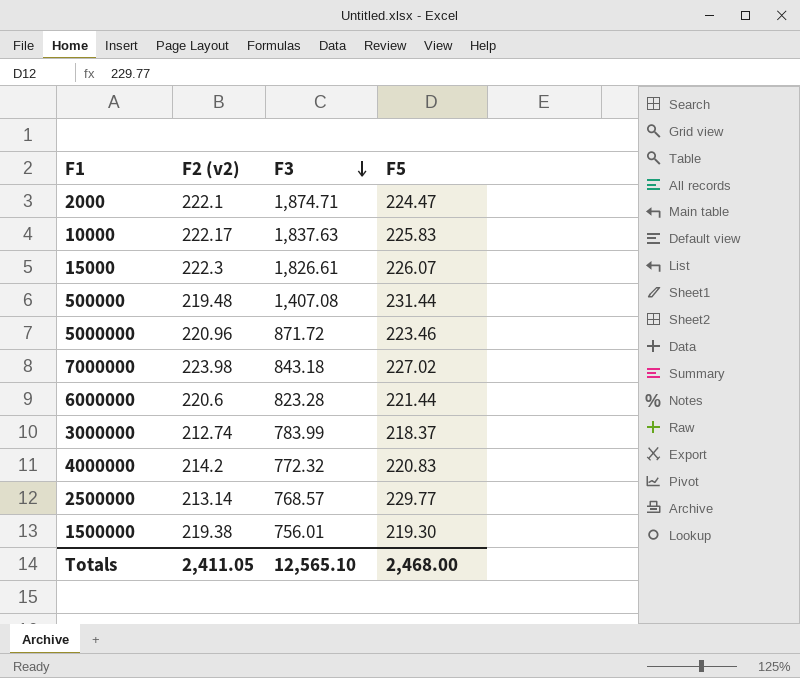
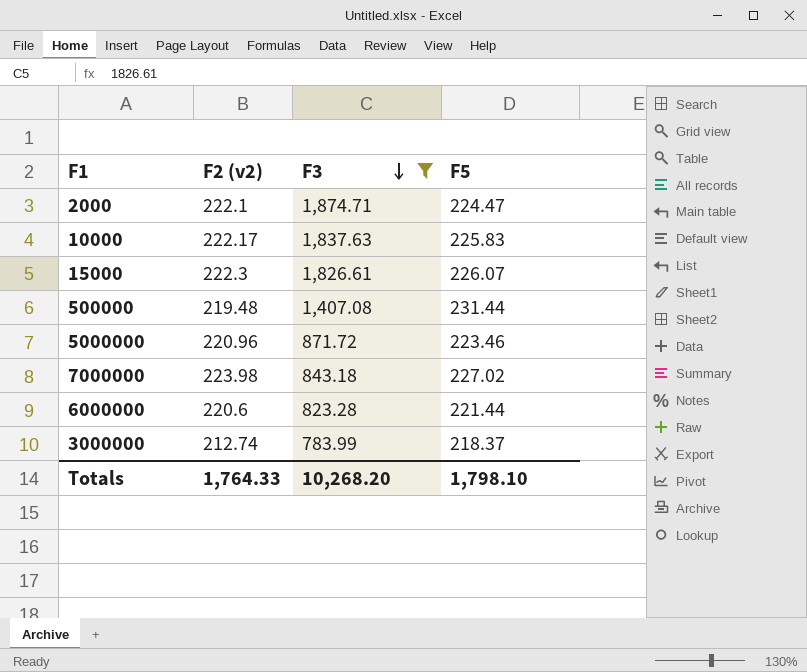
filter: none -> F3 >= 783.99
Totals | F2 (v2): 2,411.05 -> 1,764.33
Totals | F3: 12,565.10 -> 10,268.20
Totals | F5: 2,468.00 -> 1,798.10

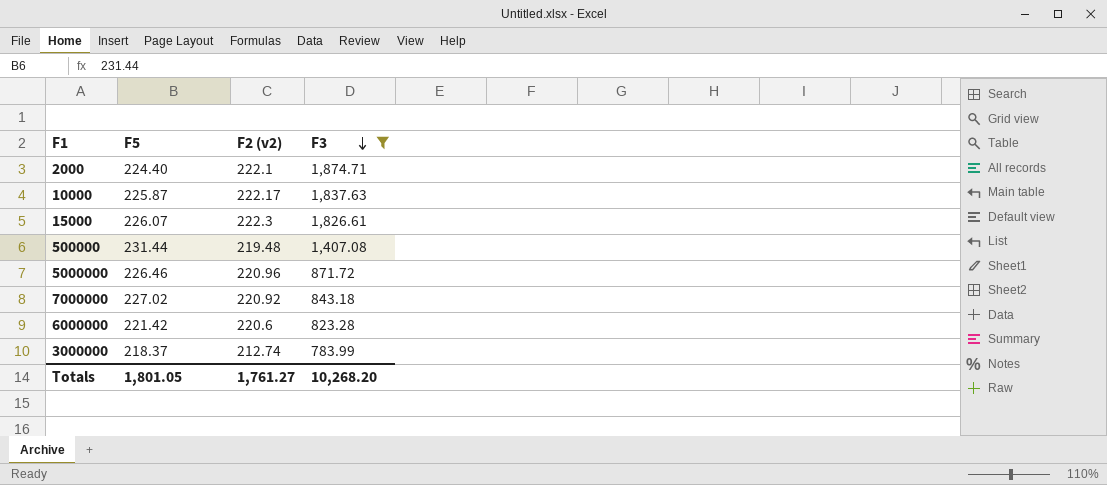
column F5 | position: 4 -> 2
2000 | F5: 224.47 -> 224.40
10000 | F5: 225.83 -> 225.87
5000000 | F5: 223.46 -> 226.46
7000000 | F2 (v2): 223.98 -> 220.92
6000000 | F5: 221.44 -> 221.42
Totals | F5: 1,798.10 -> 1,801.05
Totals | F2 (v2): 1,764.33 -> 1,761.27

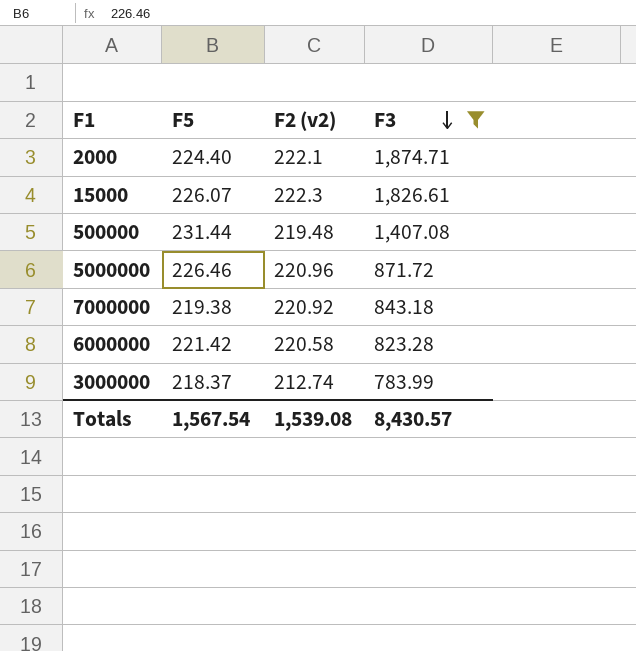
row 10000: 225.87 | 222.17 | 1,837.63 -> none
7000000 | F5: 227.02 -> 219.38
6000000 | F2 (v2): 220.6 -> 220.58
Totals | F5: 1,801.05 -> 1,567.54
Totals | F2 (v2): 1,761.27 -> 1,539.08
Totals | F3: 10,268.20 -> 8,430.57

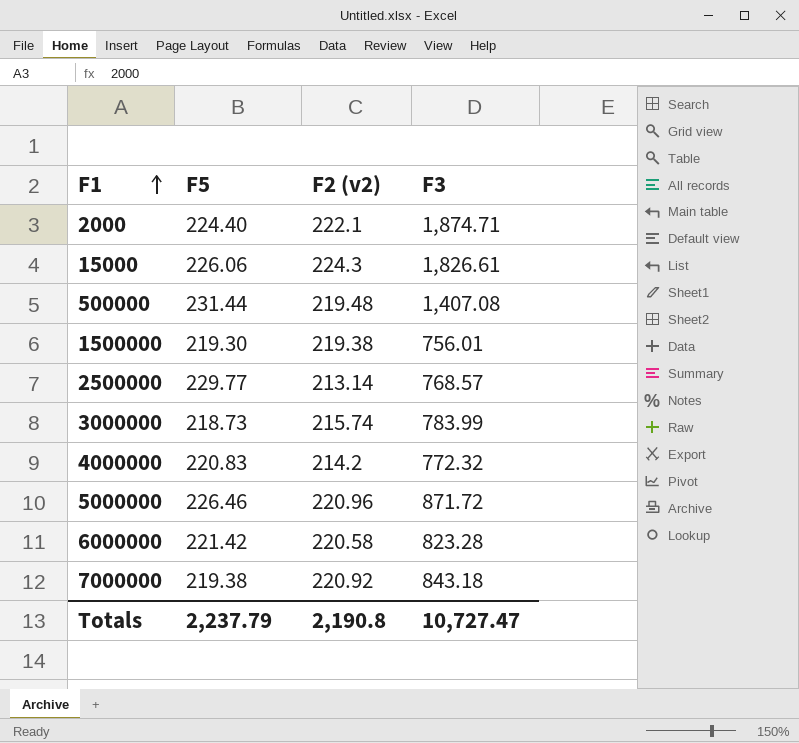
filter: F3 >= 783.99 -> none
row order: F3 descending -> F1 ascending
15000 | F5: 226.07 -> 226.06
15000 | F2 (v2): 222.3 -> 224.3
3000000 | F5: 218.37 -> 218.73
3000000 | F2 (v2): 212.74 -> 215.74
Totals | F5: 1,567.54 -> 2,237.79
Totals | F2 (v2): 1,539.08 -> 2,190.8
Totals | F3: 8,430.57 -> 10,727.47

